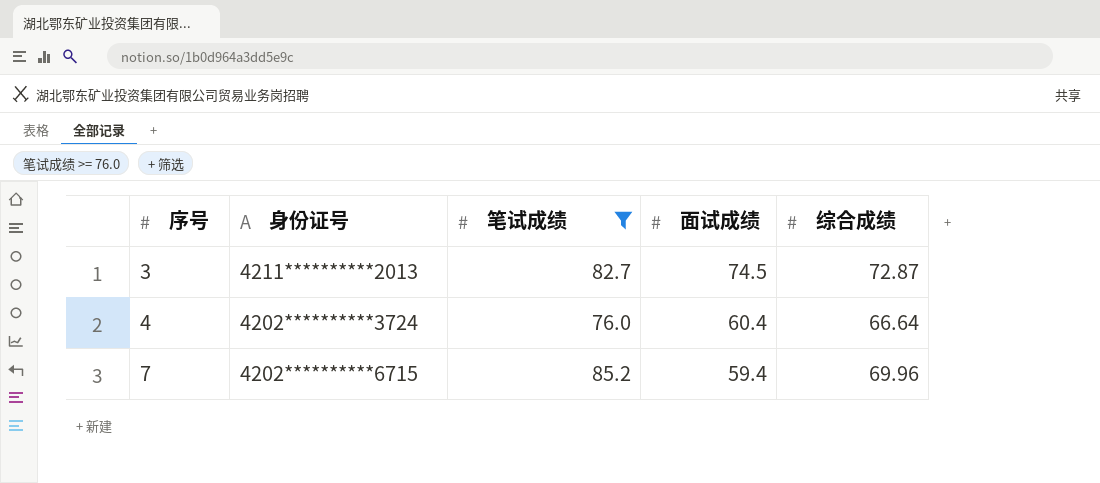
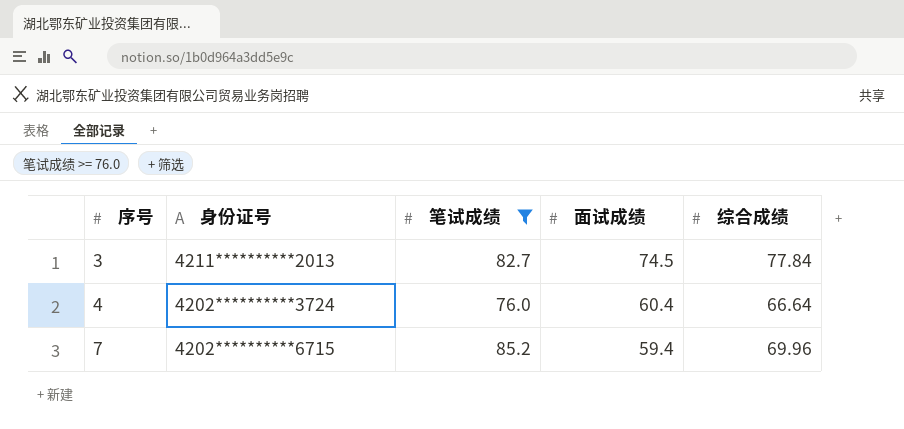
3 | 综合成绩: 72.87 -> 77.84

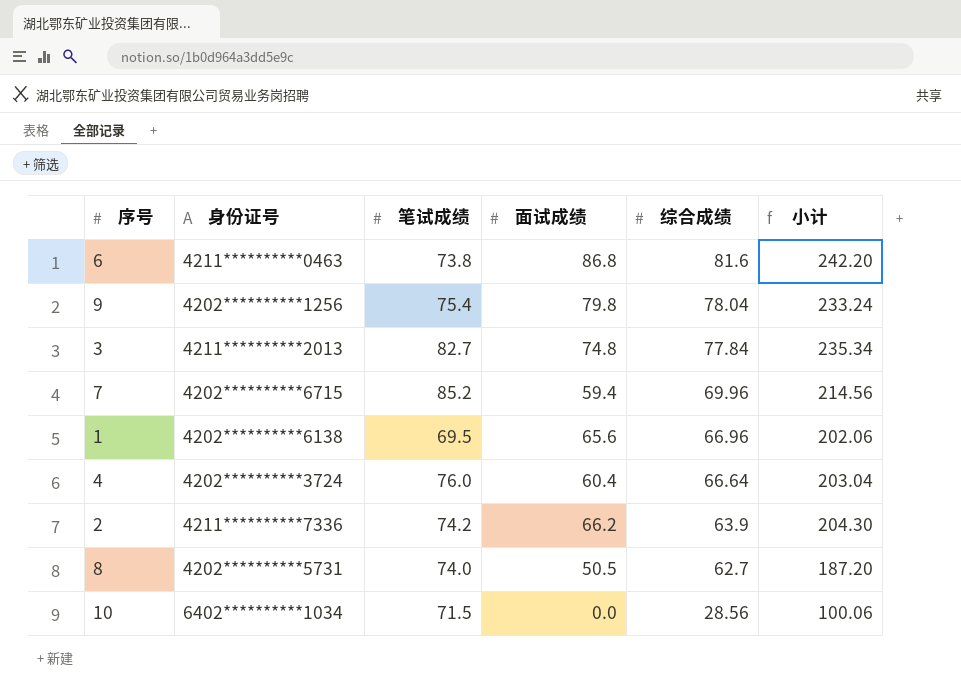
filter: 笔试成绩 >= 76.0 -> none
row order: 序号 ascending -> 综合成绩 descending
column 小计 | formula: none -> [笔试成绩] + [面试成绩] + [综合成绩]
3 | 面试成绩: 74.5 -> 74.8

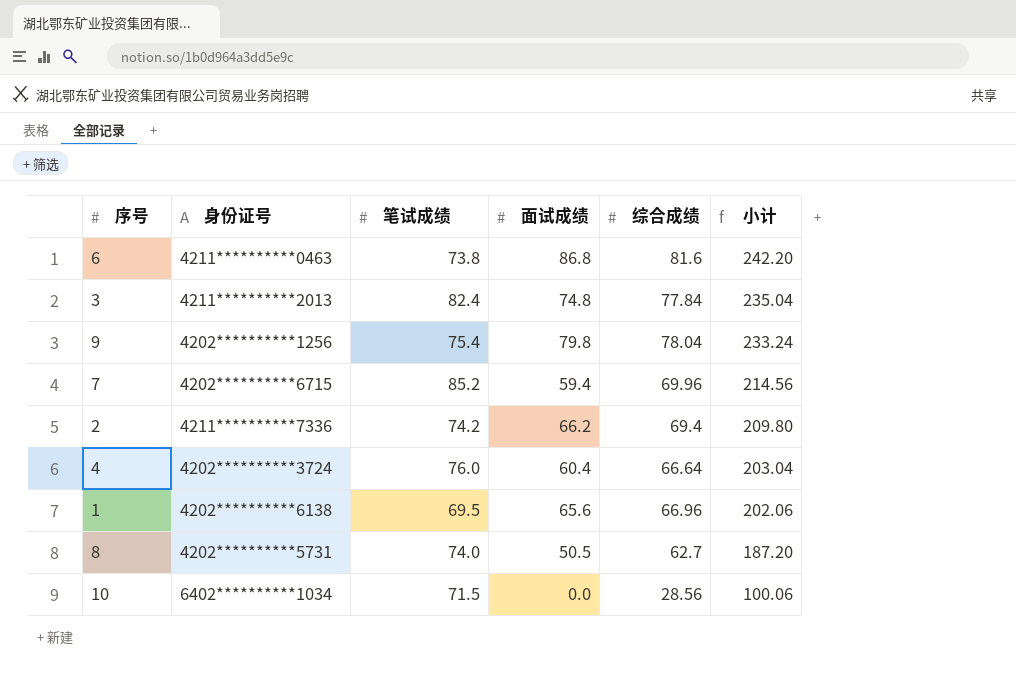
row order: 综合成绩 descending -> 小计 descending
3 | 笔试成绩: 82.7 -> 82.4
3 | 小计: 235.34 -> 235.04
2 | 综合成绩: 63.9 -> 69.4
2 | 小计: 204.30 -> 209.80

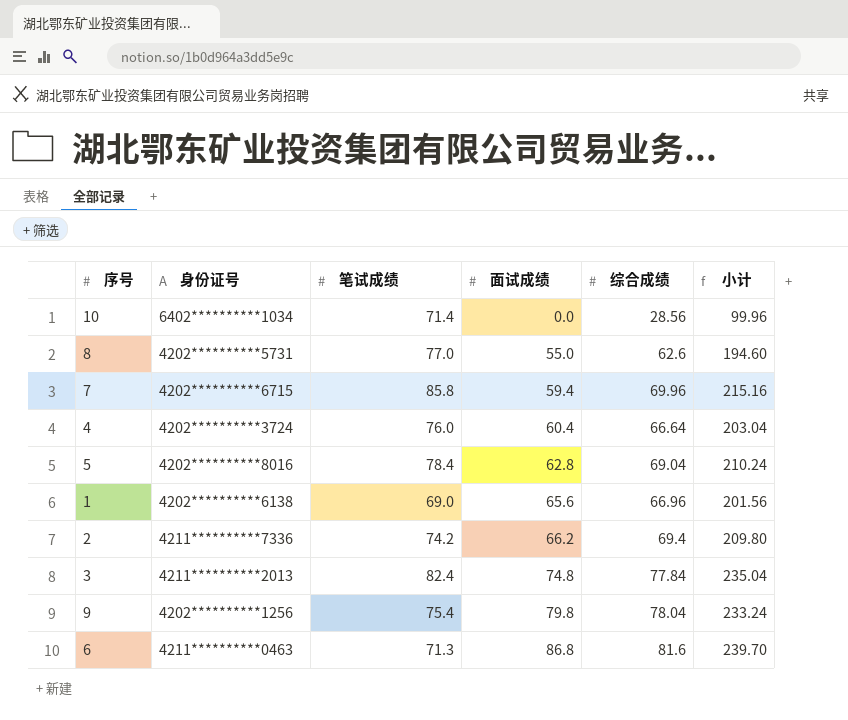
row order: 小计 descending -> 面试成绩 ascending
10 | 笔试成绩: 71.5 -> 71.4
10 | 小计: 100.06 -> 99.96
8 | 笔试成绩: 74.0 -> 77.0
8 | 面试成绩: 50.5 -> 55.0
8 | 综合成绩: 62.7 -> 62.6
8 | 小计: 187.20 -> 194.60
7 | 笔试成绩: 85.2 -> 85.8
7 | 小计: 214.56 -> 215.16
row 5: none -> 4202**********8016 | 78.4 | 62.8 | 69.04 | 210.24
1 | 笔试成绩: 69.5 -> 69.0
1 | 小计: 202.06 -> 201.56
6 | 笔试成绩: 73.8 -> 71.3
6 | 小计: 242.20 -> 239.70

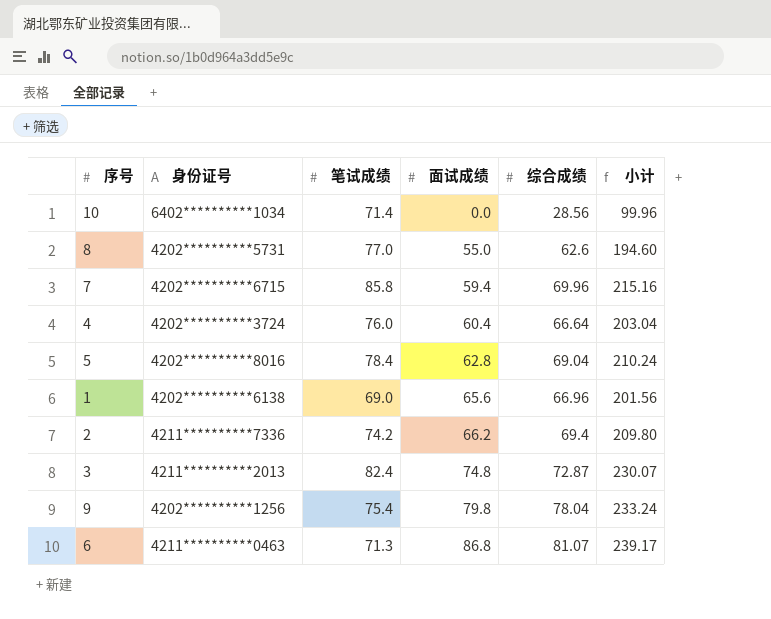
3 | 综合成绩: 77.84 -> 72.87
3 | 小计: 235.04 -> 230.07
6 | 综合成绩: 81.6 -> 81.07
6 | 小计: 239.70 -> 239.17

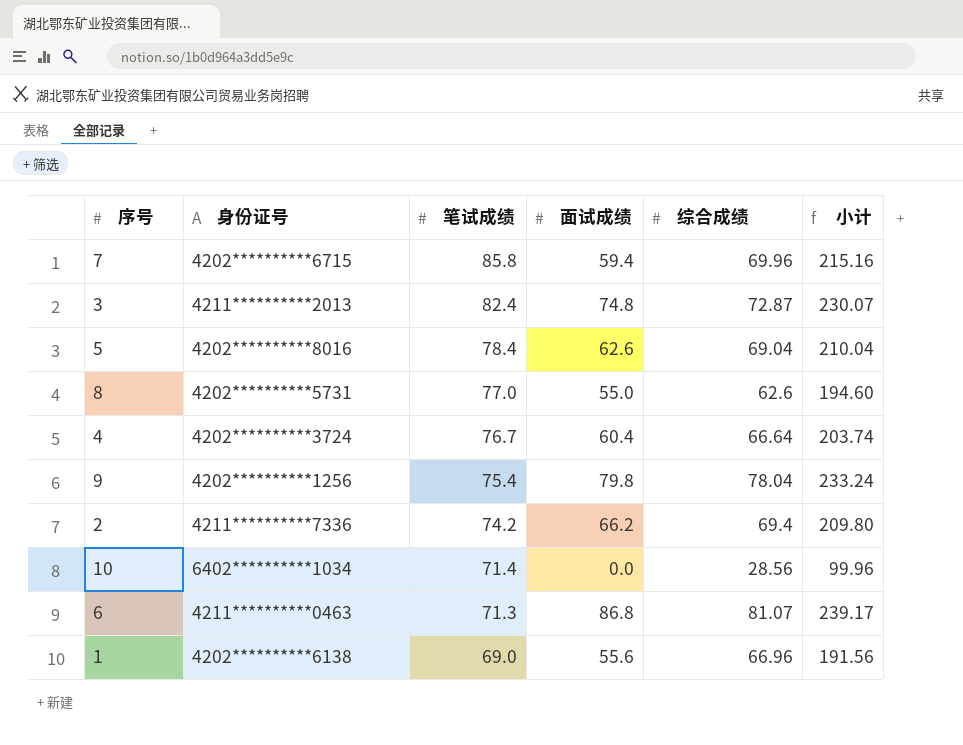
row order: 面试成绩 ascending -> 笔试成绩 descending
5 | 面试成绩: 62.8 -> 62.6
5 | 小计: 210.24 -> 210.04
4 | 笔试成绩: 76.0 -> 76.7
4 | 小计: 203.04 -> 203.74
1 | 面试成绩: 65.6 -> 55.6
1 | 小计: 201.56 -> 191.56

